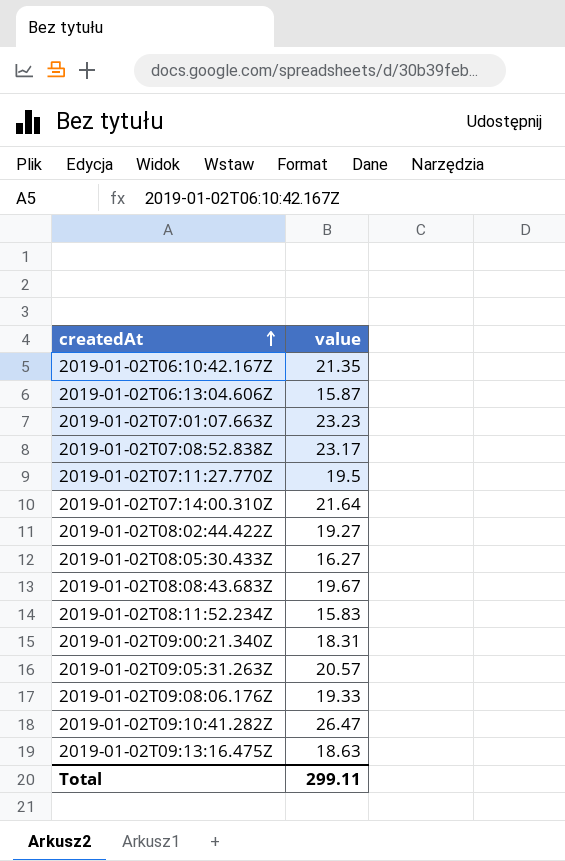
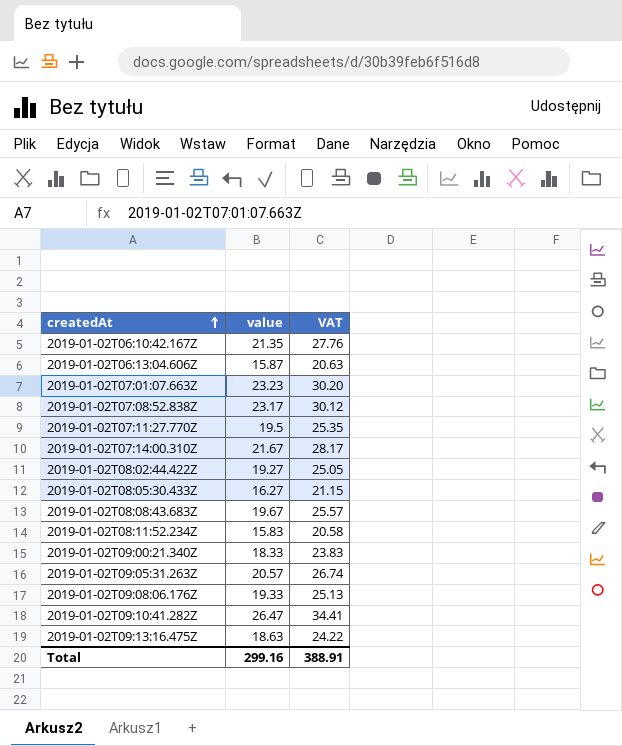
column VAT | formula: none -> [value] * 1.3
2019-01-02T07:14:00.310Z | value: 21.64 -> 21.67
2019-01-02T09:00:21.340Z | value: 18.31 -> 18.33
Total | value: 299.11 -> 299.16

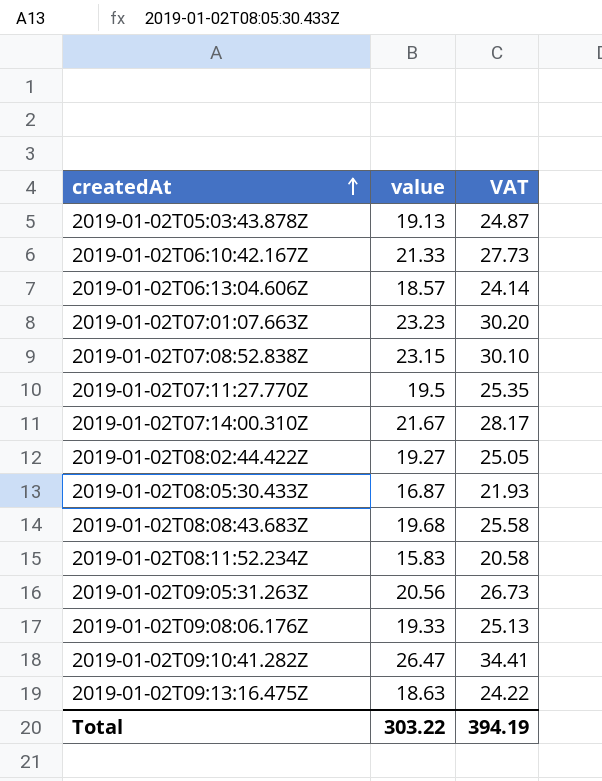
row 2019-01-02T09:00:21.340Z: 18.33 | 23.83 -> none
row 2019-01-02T05:03:43.878Z: none -> 19.13 | 24.87
2019-01-02T06:10:42.167Z | value: 21.35 -> 21.33
2019-01-02T06:10:42.167Z | VAT: 27.76 -> 27.73
2019-01-02T06:13:04.606Z | value: 15.87 -> 18.57
2019-01-02T06:13:04.606Z | VAT: 20.63 -> 24.14
2019-01-02T07:08:52.838Z | value: 23.17 -> 23.15
2019-01-02T07:08:52.838Z | VAT: 30.12 -> 30.10
2019-01-02T08:05:30.433Z | value: 16.27 -> 16.87
2019-01-02T08:05:30.433Z | VAT: 21.15 -> 21.93
2019-01-02T08:08:43.683Z | value: 19.67 -> 19.68
2019-01-02T08:08:43.683Z | VAT: 25.57 -> 25.58
2019-01-02T09:05:31.263Z | value: 20.57 -> 20.56
2019-01-02T09:05:31.263Z | VAT: 26.74 -> 26.73
Total | value: 299.16 -> 303.22
Total | VAT: 388.91 -> 394.19

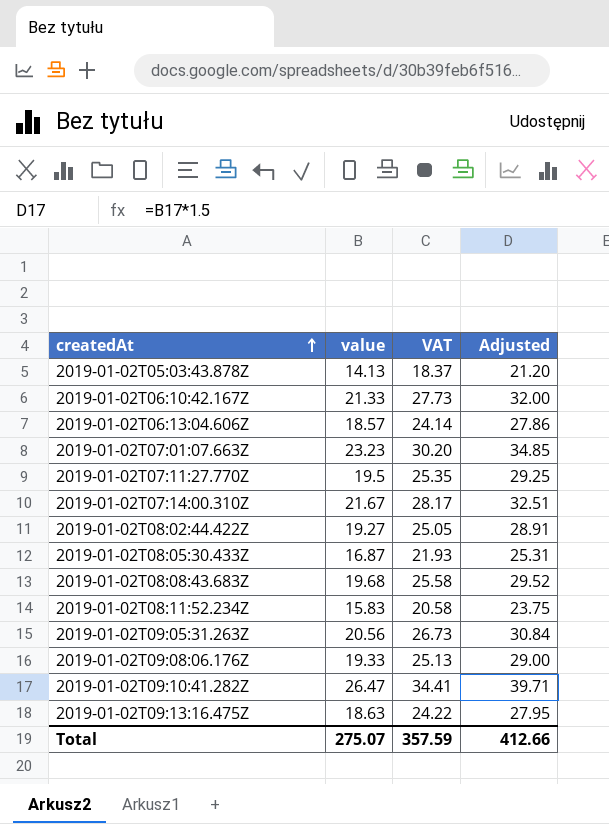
column Adjusted | formula: none -> [value] * 1.5
row 2019-01-02T07:08:52.838Z: 23.15 | 30.10 -> none
2019-01-02T05:03:43.878Z | value: 19.13 -> 14.13
2019-01-02T05:03:43.878Z | VAT: 24.87 -> 18.37
Total | value: 303.22 -> 275.07
Total | VAT: 394.19 -> 357.59

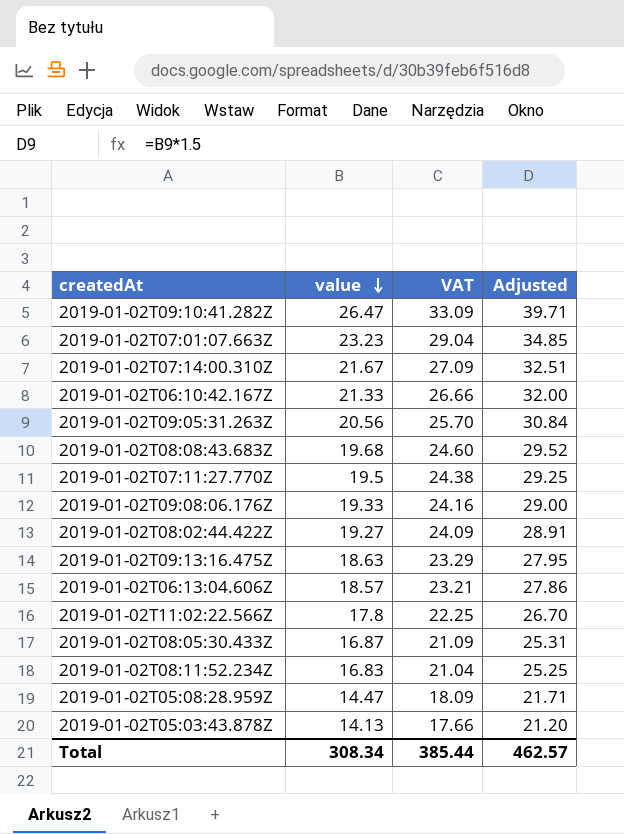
row order: createdAt ascending -> value descending
column VAT | formula: [value] * 1.3 -> [value] * 1.25
row 2019-01-02T11:02:22.566Z: none -> 17.8 | 22.25 | 26.70
2019-01-02T08:11:52.234Z | value: 15.83 -> 16.83
2019-01-02T08:11:52.234Z | Adjusted: 23.75 -> 25.25
row 2019-01-02T05:08:28.959Z: none -> 14.47 | 18.09 | 21.71
Total | value: 275.07 -> 308.34
Total | VAT: 357.59 -> 385.44
Total | Adjusted: 412.66 -> 462.57

